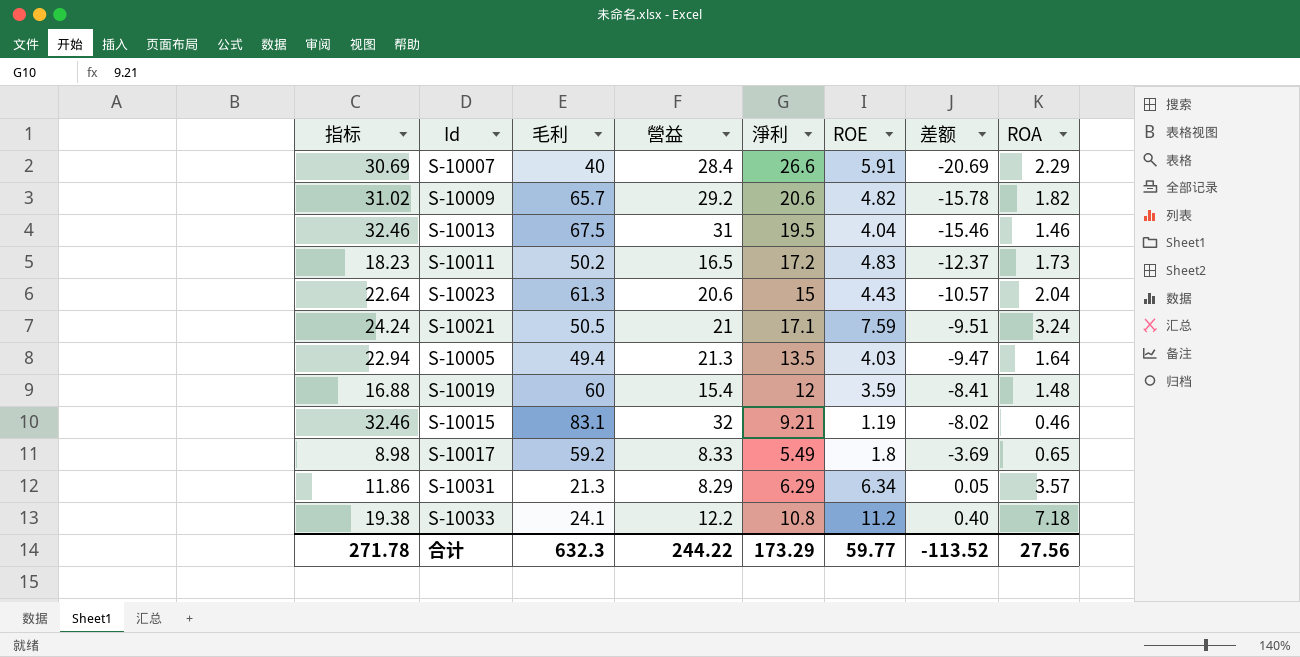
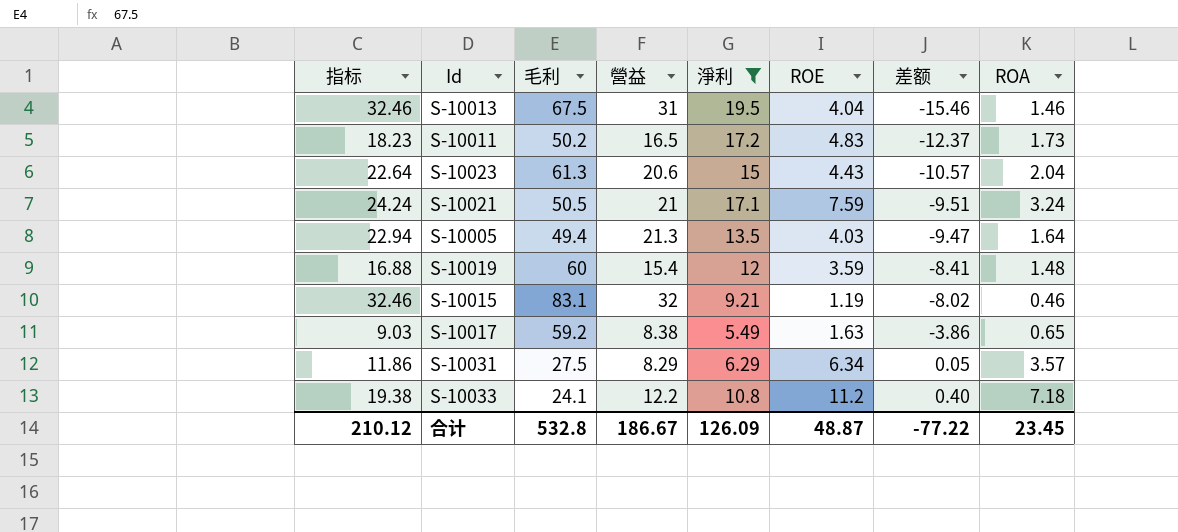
filter: none -> 淨利 <= 19.5
S-10017 | 指标: 8.98 -> 9.03
S-10017 | 營益: 8.33 -> 8.38
S-10017 | ROE: 1.8 -> 1.63
S-10017 | 差额: -3.69 -> -3.86
S-10031 | 毛利: 21.3 -> 27.5
合计 | 指标: 271.78 -> 210.12
合计 | 毛利: 632.3 -> 532.8
合计 | 營益: 244.22 -> 186.67
合计 | 淨利: 173.29 -> 126.09
合计 | ROE: 59.77 -> 48.87
合计 | 差额: -113.52 -> -77.22
合计 | ROA: 27.56 -> 23.45

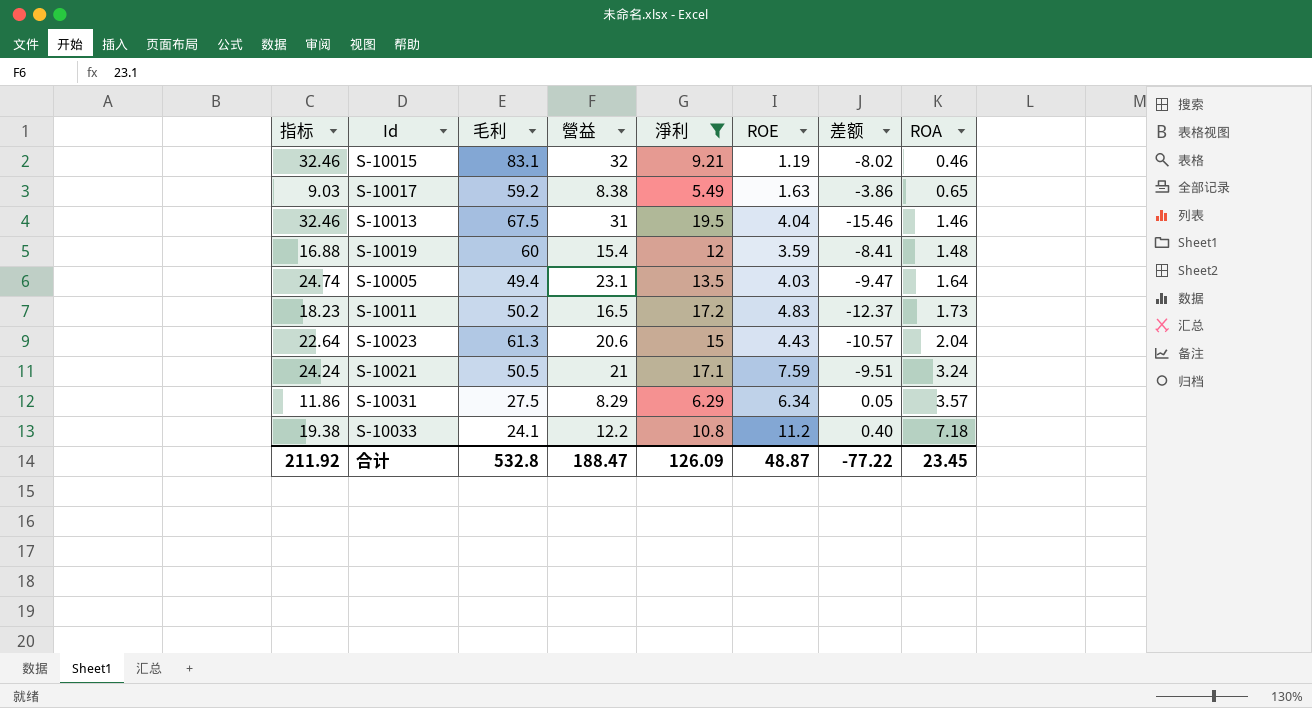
row order: 差额 ascending -> ROA ascending
S-10005 | 指标: 22.94 -> 24.74
S-10005 | 營益: 21.3 -> 23.1
合计 | 指标: 210.12 -> 211.92
合计 | 營益: 186.67 -> 188.47

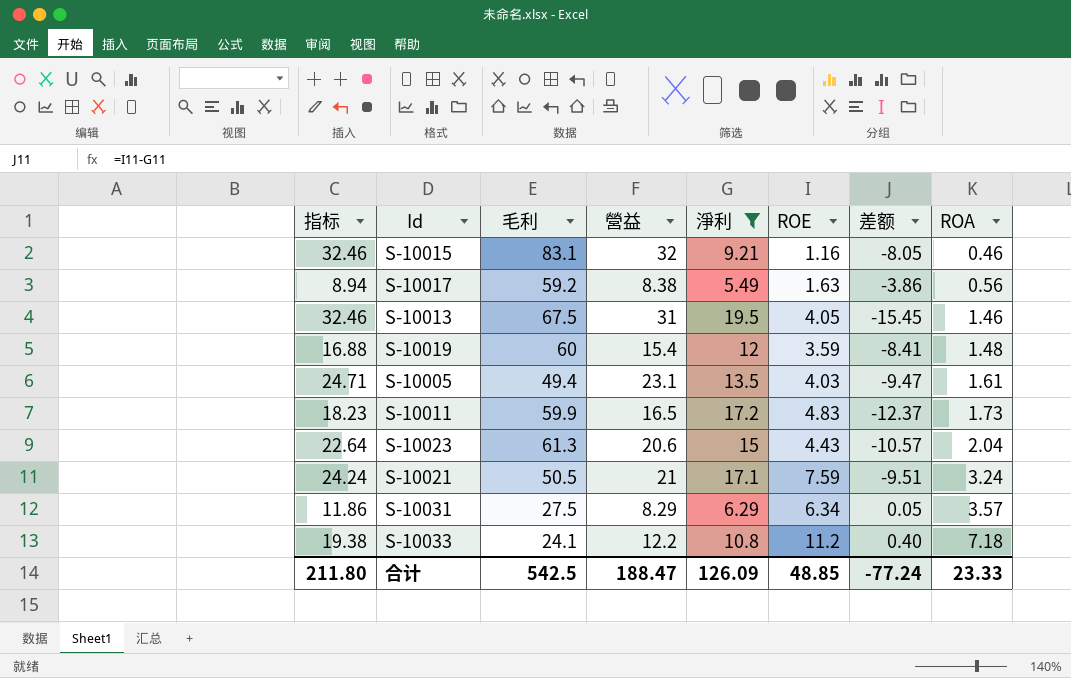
S-10015 | ROE: 1.19 -> 1.16
S-10015 | 差额: -8.02 -> -8.05
S-10017 | 指标: 9.03 -> 8.94
S-10017 | ROA: 0.65 -> 0.56
S-10013 | ROE: 4.04 -> 4.05
S-10013 | 差额: -15.46 -> -15.45
S-10005 | 指标: 24.74 -> 24.71
S-10005 | ROA: 1.64 -> 1.61
S-10011 | 毛利: 50.2 -> 59.9
合计 | 指标: 211.92 -> 211.80
合计 | 毛利: 532.8 -> 542.5
合计 | ROE: 48.87 -> 48.85
合计 | 差额: -77.22 -> -77.24
合计 | ROA: 23.45 -> 23.33

